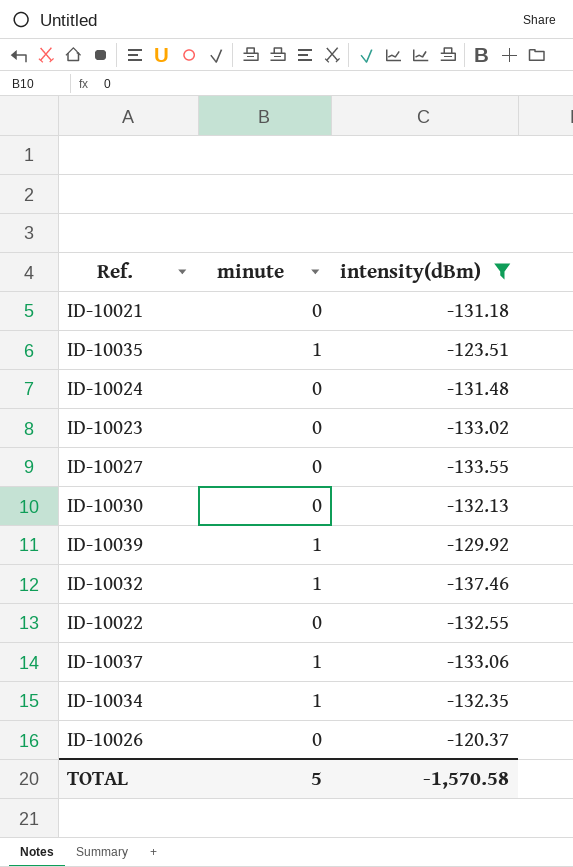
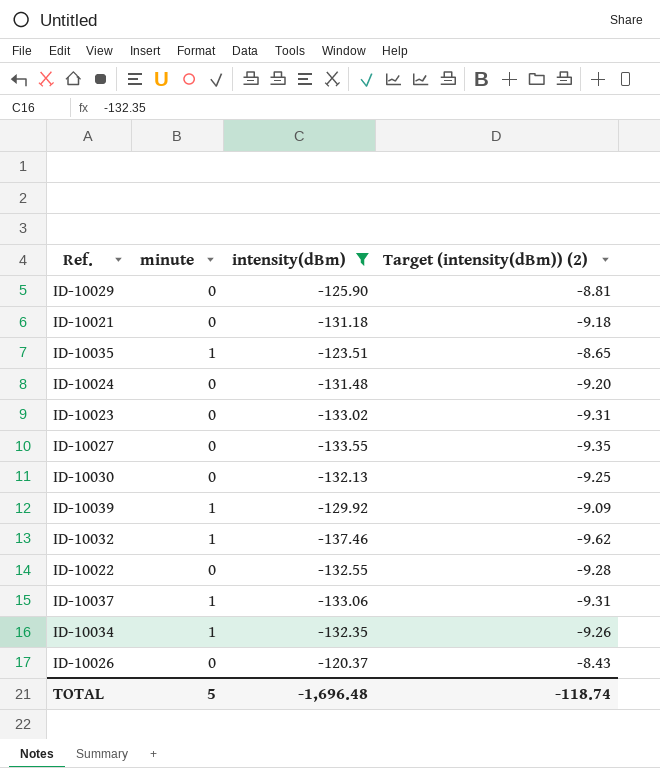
column Target (intensity(dBm)) (2) | formula: none -> [intensity(dBm)] * 0.07
row ID-10029: none -> 0 | -125.90 | -8.81
TOTAL | intensity(dBm): -1,570.58 -> -1,696.48

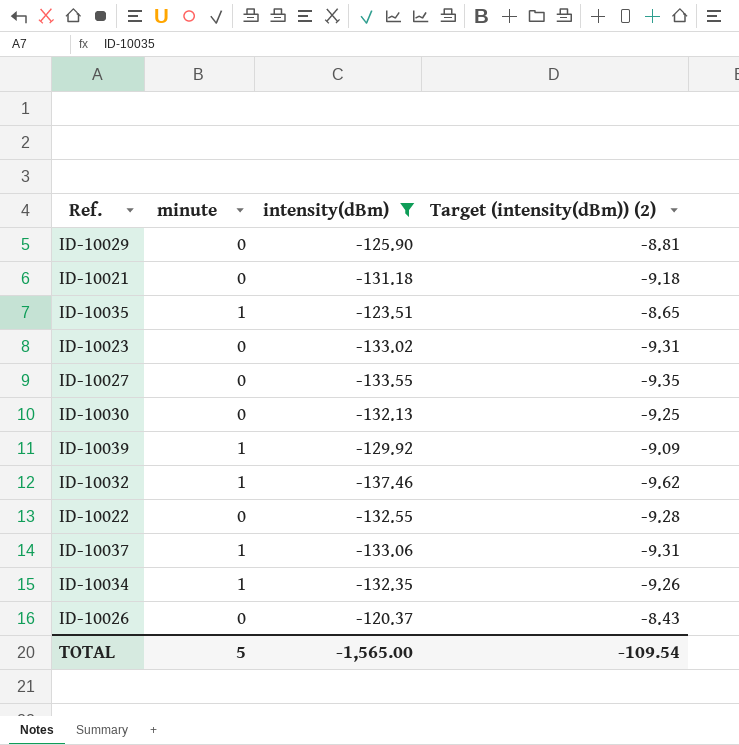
row ID-10024: 0 | -131.48 | -9.20 -> none
TOTAL | intensity(dBm): -1,696.48 -> -1,565.00
TOTAL | Target (intensity(dBm)) (2): -118.74 -> -109.54

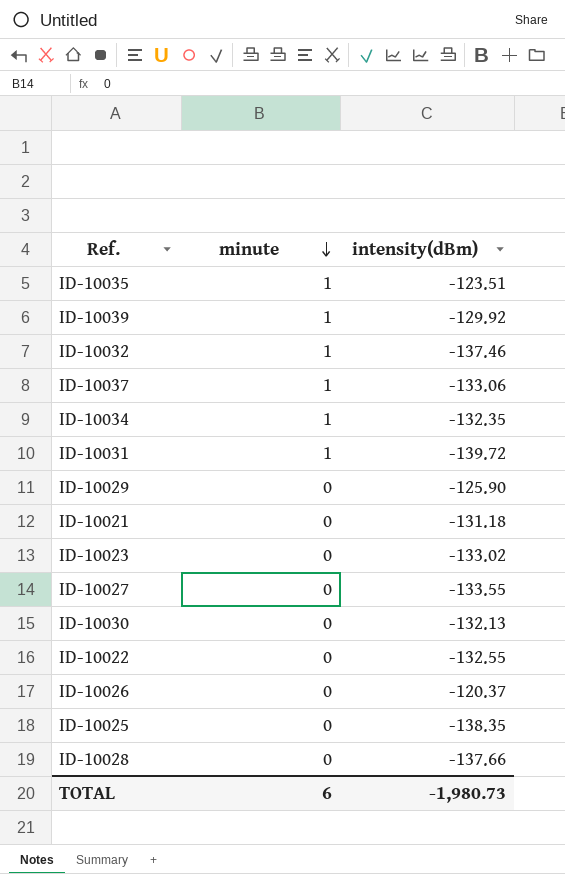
filter: intensity(dBm) >= -137.46 -> none
row order: none -> minute descending
column Target (intensity(dBm)) (2) | formula: [intensity(dBm)] * 0.07 -> none
TOTAL | minute: 5 -> 6
TOTAL | intensity(dBm): -1,565.00 -> -1,980.73

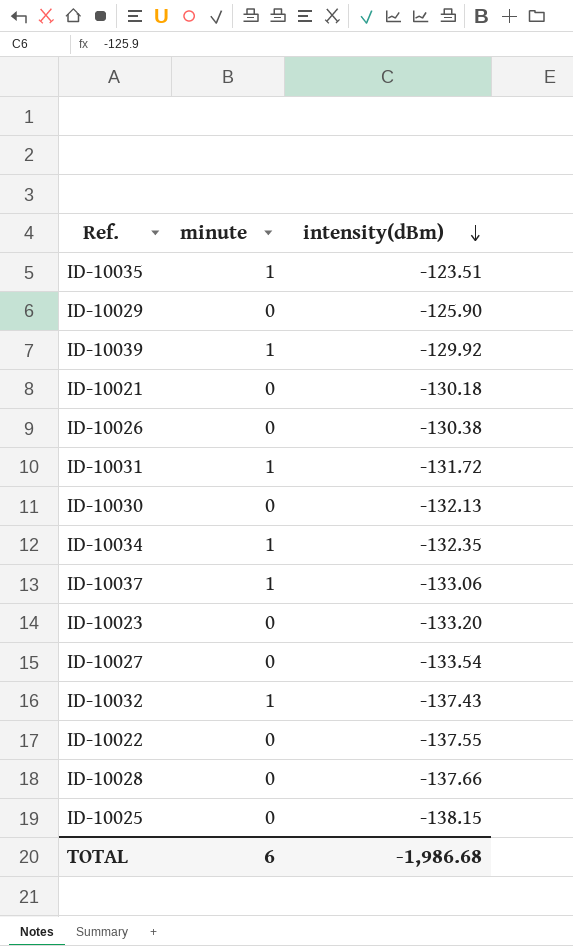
row order: minute descending -> intensity(dBm) descending
ID-10021 | intensity(dBm): -131.18 -> -130.18
ID-10026 | intensity(dBm): -120.37 -> -130.38
ID-10031 | intensity(dBm): -139.72 -> -131.72
ID-10023 | intensity(dBm): -133.02 -> -133.20
ID-10027 | intensity(dBm): -133.55 -> -133.54
ID-10032 | intensity(dBm): -137.46 -> -137.43
ID-10022 | intensity(dBm): -132.55 -> -137.55
ID-10025 | intensity(dBm): -138.35 -> -138.15
TOTAL | intensity(dBm): -1,980.73 -> -1,986.68

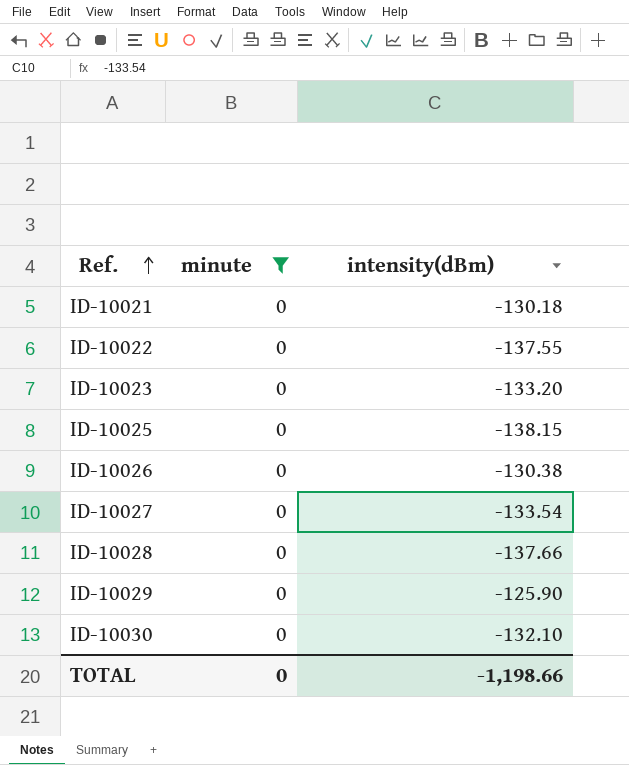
filter: none -> minute = 0
row order: intensity(dBm) descending -> Ref. ascending
ID-10030 | intensity(dBm): -132.13 -> -132.10
TOTAL | minute: 6 -> 0
TOTAL | intensity(dBm): -1,986.68 -> -1,198.66

